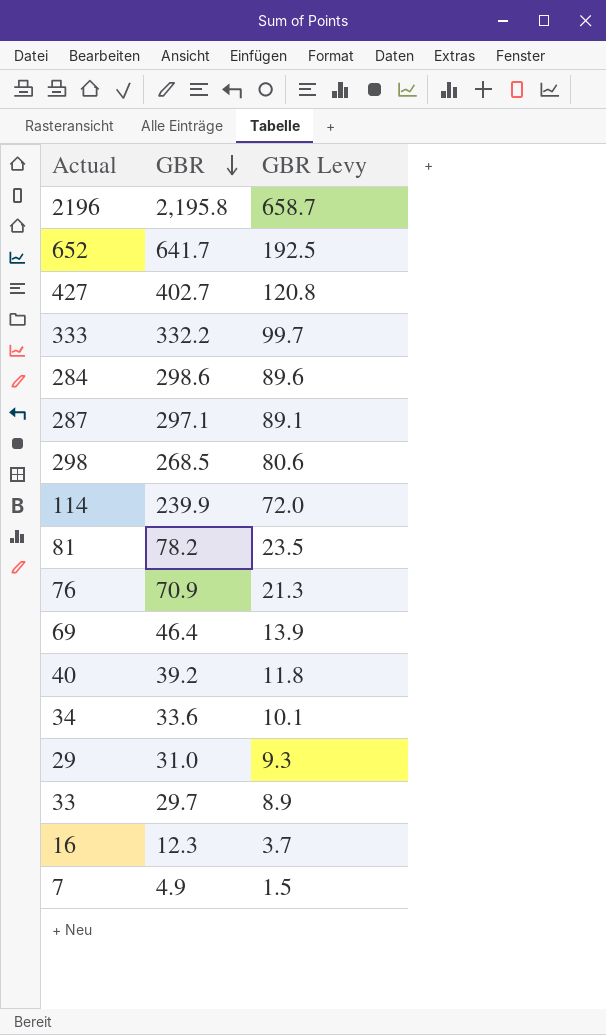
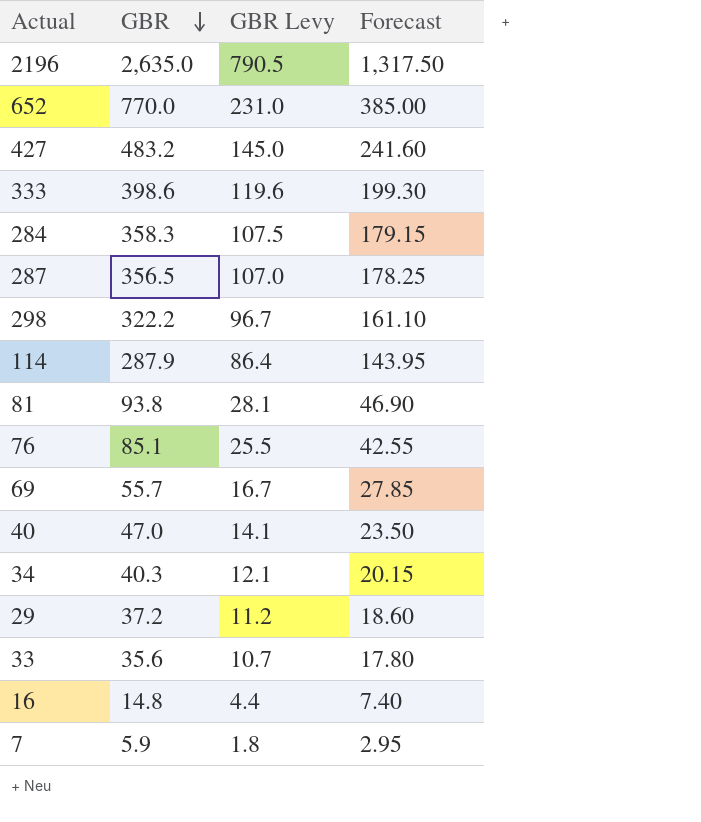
column Forecast | formula: none -> [GBR] * 0.5
2196 | GBR: 2,195.8 -> 2,635.0
2196 | GBR Levy: 658.7 -> 790.5
652 | GBR: 641.7 -> 770.0
652 | GBR Levy: 192.5 -> 231.0
427 | GBR: 402.7 -> 483.2
427 | GBR Levy: 120.8 -> 145.0
333 | GBR: 332.2 -> 398.6
333 | GBR Levy: 99.7 -> 119.6
284 | GBR: 298.6 -> 358.3
284 | GBR Levy: 89.6 -> 107.5
287 | GBR: 297.1 -> 356.5
287 | GBR Levy: 89.1 -> 107.0
298 | GBR: 268.5 -> 322.2
298 | GBR Levy: 80.6 -> 96.7
114 | GBR: 239.9 -> 287.9
114 | GBR Levy: 72.0 -> 86.4
81 | GBR: 78.2 -> 93.8
81 | GBR Levy: 23.5 -> 28.1
76 | GBR: 70.9 -> 85.1
76 | GBR Levy: 21.3 -> 25.5
69 | GBR: 46.4 -> 55.7
69 | GBR Levy: 13.9 -> 16.7
40 | GBR: 39.2 -> 47.0
40 | GBR Levy: 11.8 -> 14.1
34 | GBR: 33.6 -> 40.3
34 | GBR Levy: 10.1 -> 12.1
29 | GBR: 31.0 -> 37.2
29 | GBR Levy: 9.3 -> 11.2
33 | GBR: 29.7 -> 35.6
33 | GBR Levy: 8.9 -> 10.7
16 | GBR: 12.3 -> 14.8
16 | GBR Levy: 3.7 -> 4.4
7 | GBR: 4.9 -> 5.9
7 | GBR Levy: 1.5 -> 1.8

